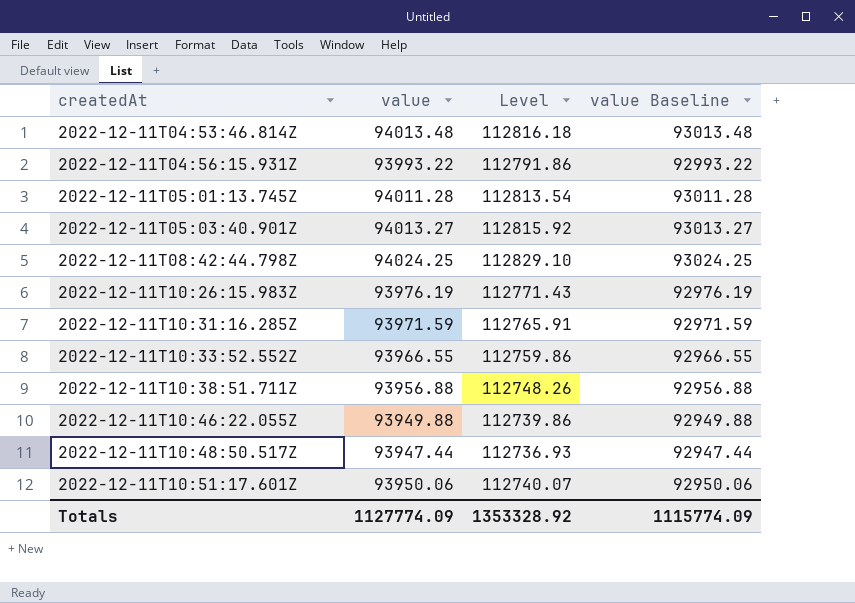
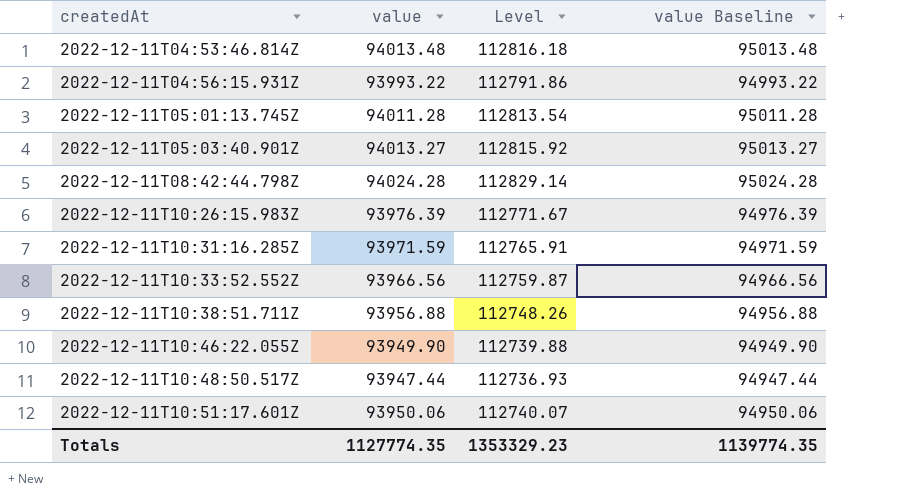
column value Baseline | formula: [value] - 1000 -> [value] + 1000
2022-12-11T08:42:44.798Z | value: 94024.25 -> 94024.28
2022-12-11T08:42:44.798Z | Level: 112829.10 -> 112829.14
2022-12-11T10:26:15.983Z | value: 93976.19 -> 93976.39
2022-12-11T10:26:15.983Z | Level: 112771.43 -> 112771.67
2022-12-11T10:33:52.552Z | value: 93966.55 -> 93966.56
2022-12-11T10:33:52.552Z | Level: 112759.86 -> 112759.87
2022-12-11T10:46:22.055Z | value: 93949.88 -> 93949.90
2022-12-11T10:46:22.055Z | Level: 112739.86 -> 112739.88
Totals | value: 1127774.09 -> 1127774.35
Totals | Level: 1353328.92 -> 1353329.23
Totals | value Baseline: 1115774.09 -> 1139774.35

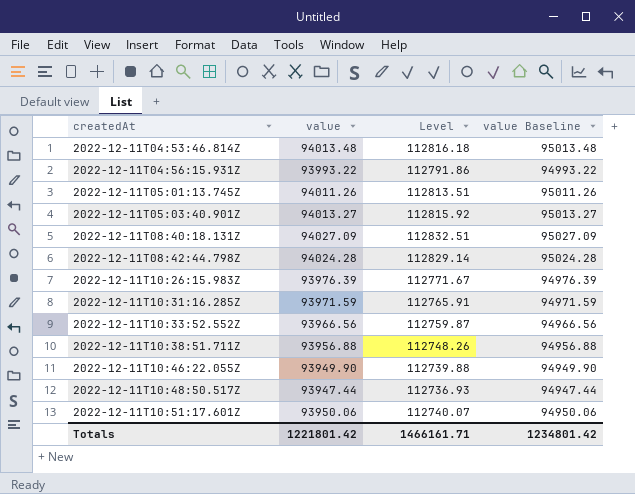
2022-12-11T05:01:13.745Z | value: 94011.28 -> 94011.26
2022-12-11T05:01:13.745Z | Level: 112813.54 -> 112813.51
2022-12-11T05:01:13.745Z | value Baseline: 95011.28 -> 95011.26
row 2022-12-11T08:40:18.131Z: none -> 94027.09 | 112832.51 | 95027.09
Totals | value: 1127774.35 -> 1221801.42
Totals | Level: 1353329.23 -> 1466161.71
Totals | value Baseline: 1139774.35 -> 1234801.42

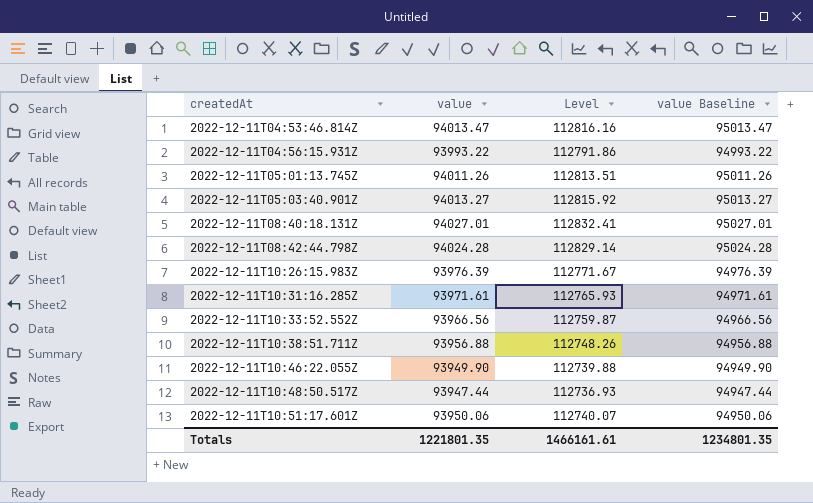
2022-12-11T04:53:46.814Z | value: 94013.48 -> 94013.47
2022-12-11T04:53:46.814Z | Level: 112816.18 -> 112816.16
2022-12-11T04:53:46.814Z | value Baseline: 95013.48 -> 95013.47
2022-12-11T08:40:18.131Z | value: 94027.09 -> 94027.01
2022-12-11T08:40:18.131Z | Level: 112832.51 -> 112832.41
2022-12-11T08:40:18.131Z | value Baseline: 95027.09 -> 95027.01
2022-12-11T10:31:16.285Z | value: 93971.59 -> 93971.61
2022-12-11T10:31:16.285Z | Level: 112765.91 -> 112765.93
2022-12-11T10:31:16.285Z | value Baseline: 94971.59 -> 94971.61
Totals | value: 1221801.42 -> 1221801.35
Totals | Level: 1466161.71 -> 1466161.61
Totals | value Baseline: 1234801.42 -> 1234801.35

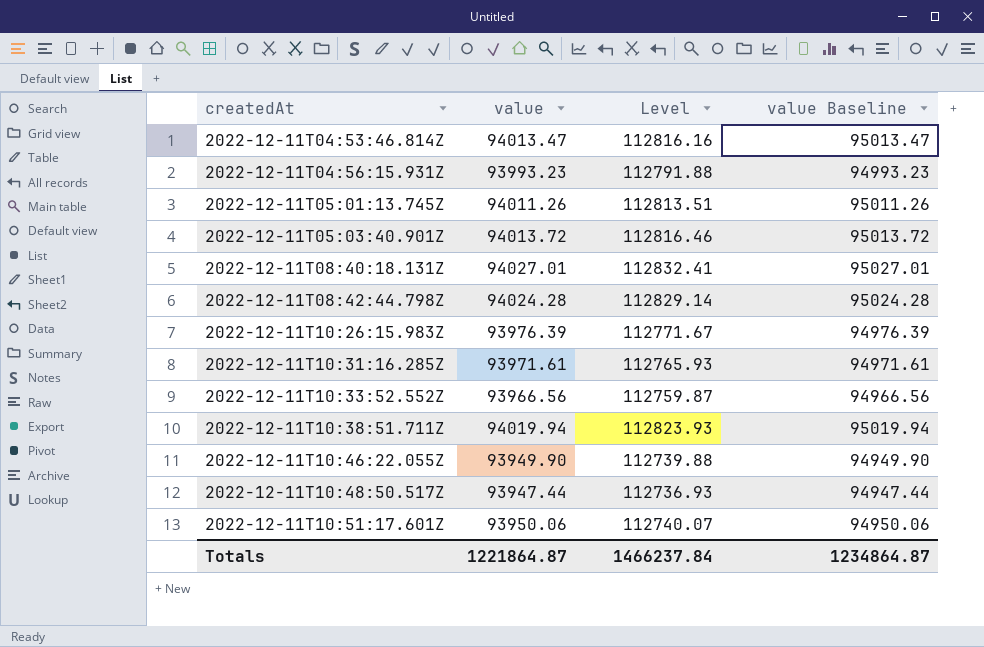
2022-12-11T04:56:15.931Z | value: 93993.22 -> 93993.23
2022-12-11T04:56:15.931Z | Level: 112791.86 -> 112791.88
2022-12-11T04:56:15.931Z | value Baseline: 94993.22 -> 94993.23
2022-12-11T05:03:40.901Z | value: 94013.27 -> 94013.72
2022-12-11T05:03:40.901Z | Level: 112815.92 -> 112816.46
2022-12-11T05:03:40.901Z | value Baseline: 95013.27 -> 95013.72
2022-12-11T10:38:51.711Z | value: 93956.88 -> 94019.94
2022-12-11T10:38:51.711Z | Level: 112748.26 -> 112823.93
2022-12-11T10:38:51.711Z | value Baseline: 94956.88 -> 95019.94
Totals | value: 1221801.35 -> 1221864.87
Totals | Level: 1466161.61 -> 1466237.84
Totals | value Baseline: 1234801.35 -> 1234864.87

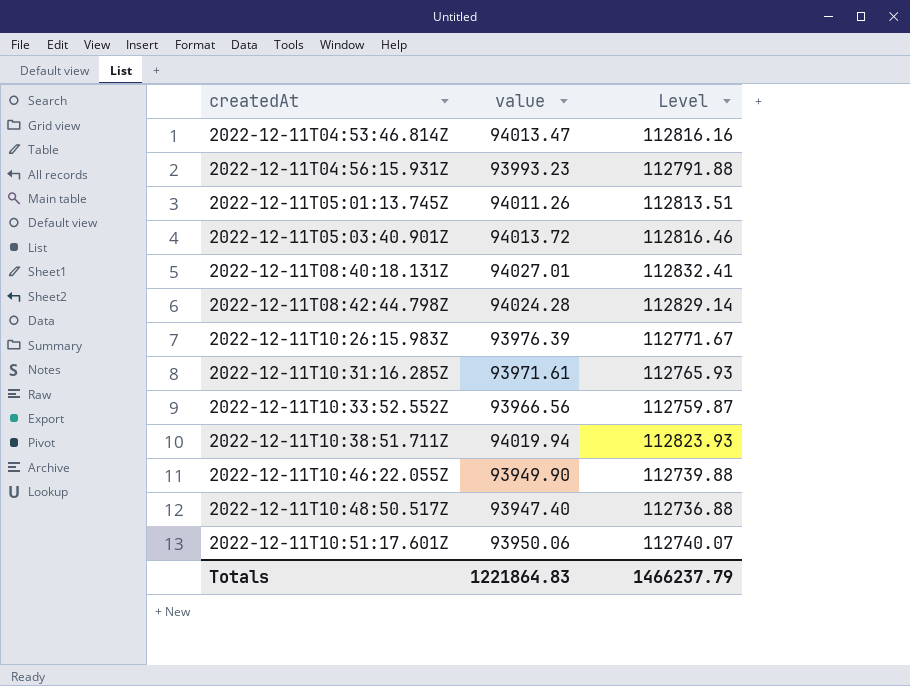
column value Baseline | formula: [value] + 1000 -> none
2022-12-11T10:48:50.517Z | value: 93947.44 -> 93947.40
2022-12-11T10:48:50.517Z | Level: 112736.93 -> 112736.88
Totals | value: 1221864.87 -> 1221864.83
Totals | Level: 1466237.84 -> 1466237.79

